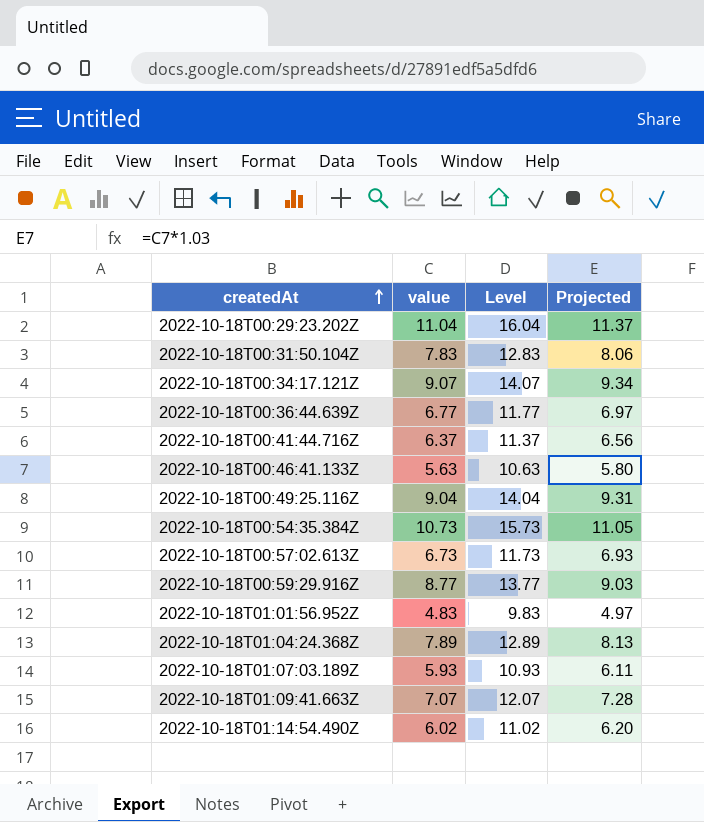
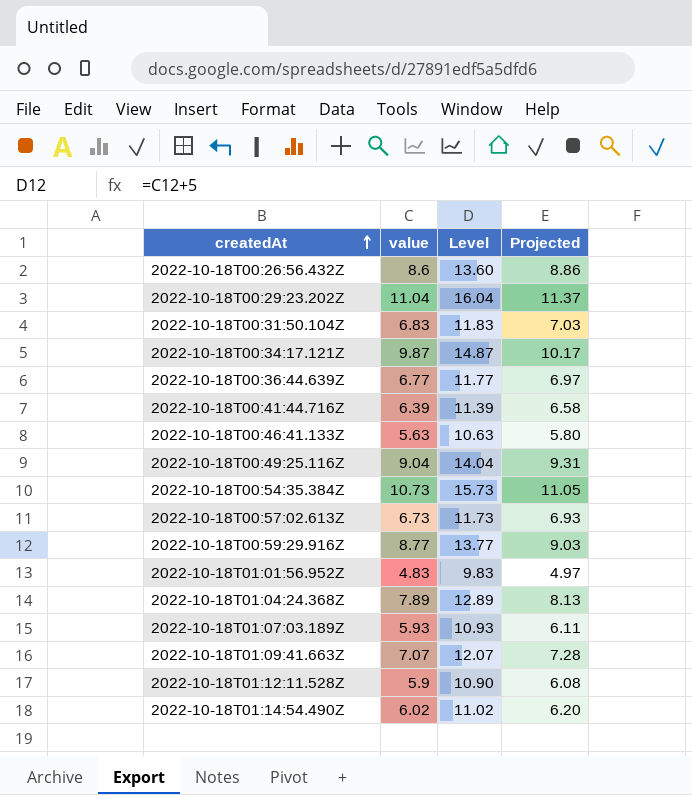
row 2022-10-18T00:26:56.432Z: none -> 8.6 | 13.60 | 8.86
2022-10-18T00:31:50.104Z | value: 7.83 -> 6.83
2022-10-18T00:31:50.104Z | Level: 12.83 -> 11.83
2022-10-18T00:31:50.104Z | Projected: 8.06 -> 7.03
2022-10-18T00:34:17.121Z | value: 9.07 -> 9.87
2022-10-18T00:34:17.121Z | Level: 14.07 -> 14.87
2022-10-18T00:34:17.121Z | Projected: 9.34 -> 10.17
2022-10-18T00:41:44.716Z | value: 6.37 -> 6.39
2022-10-18T00:41:44.716Z | Level: 11.37 -> 11.39
2022-10-18T00:41:44.716Z | Projected: 6.56 -> 6.58
row 2022-10-18T01:12:11.528Z: none -> 5.9 | 10.90 | 6.08

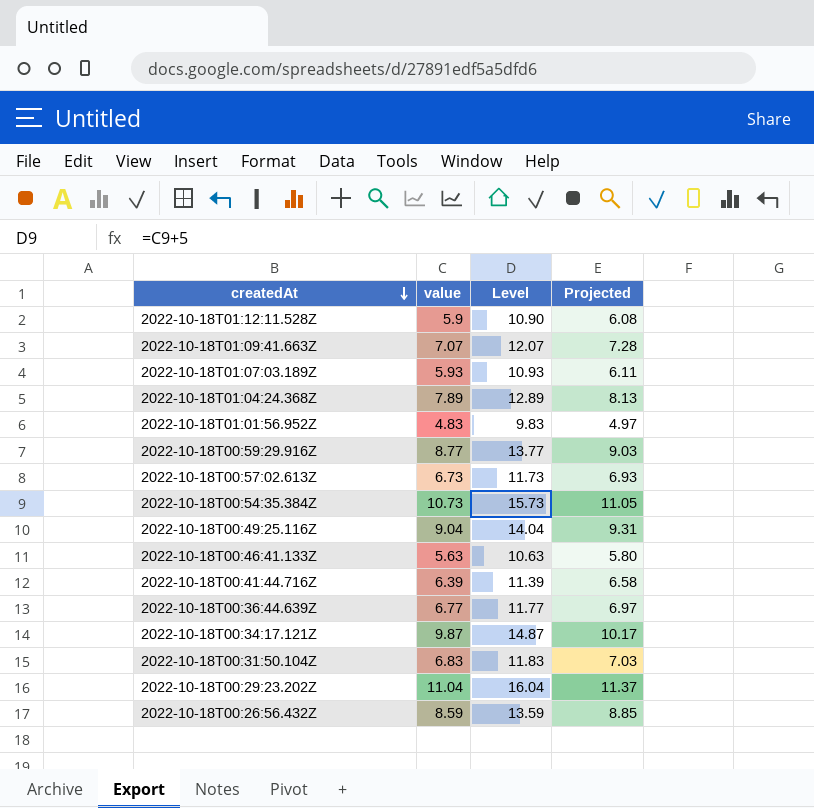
row order: createdAt ascending -> createdAt descending
row 2022-10-18T01:14:54.490Z: 6.02 | 11.02 | 6.20 -> none
2022-10-18T00:26:56.432Z | value: 8.6 -> 8.59
2022-10-18T00:26:56.432Z | Level: 13.60 -> 13.59
2022-10-18T00:26:56.432Z | Projected: 8.86 -> 8.85

